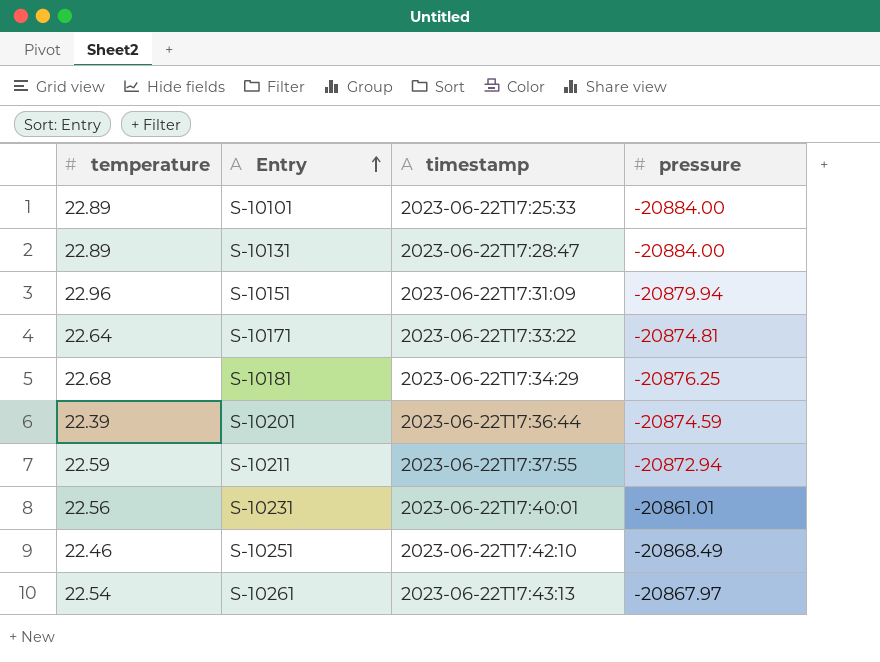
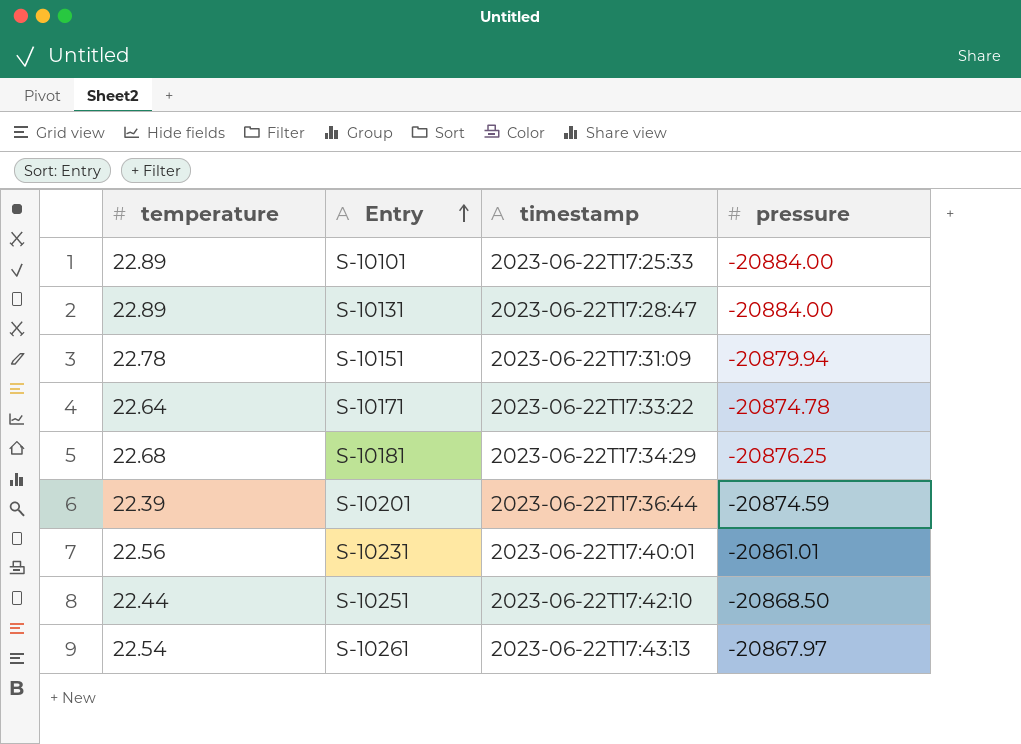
row S-10211: 22.59 | 2023-06-22T17:37:55 | -20872.94 -> none
S-10151 | temperature: 22.96 -> 22.78
S-10171 | pressure: -20874.81 -> -20874.78
S-10251 | temperature: 22.46 -> 22.44
S-10251 | pressure: -20868.49 -> -20868.50

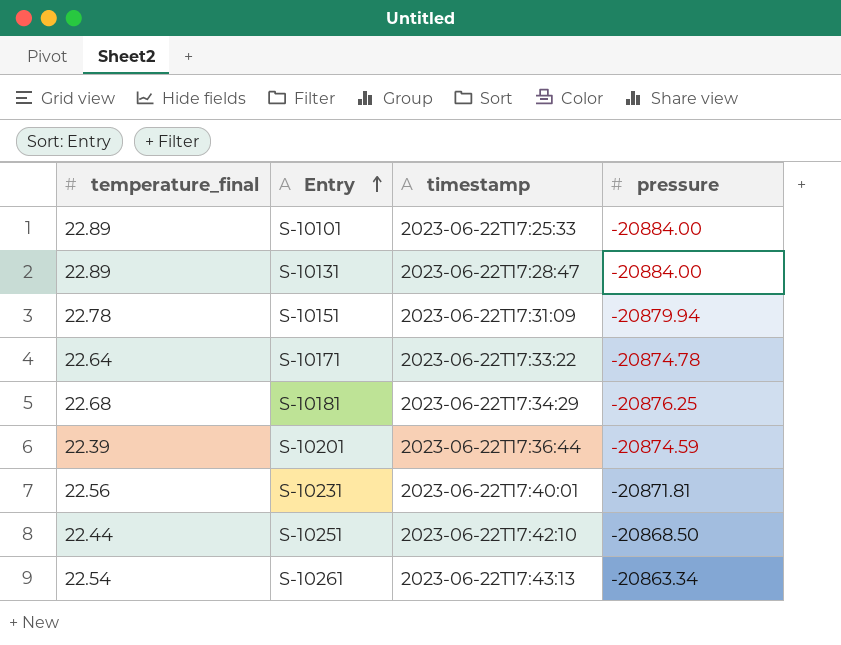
column name: temperature -> temperature_final
S-10231 | pressure: -20861.01 -> -20871.81
S-10261 | pressure: -20867.97 -> -20863.34

